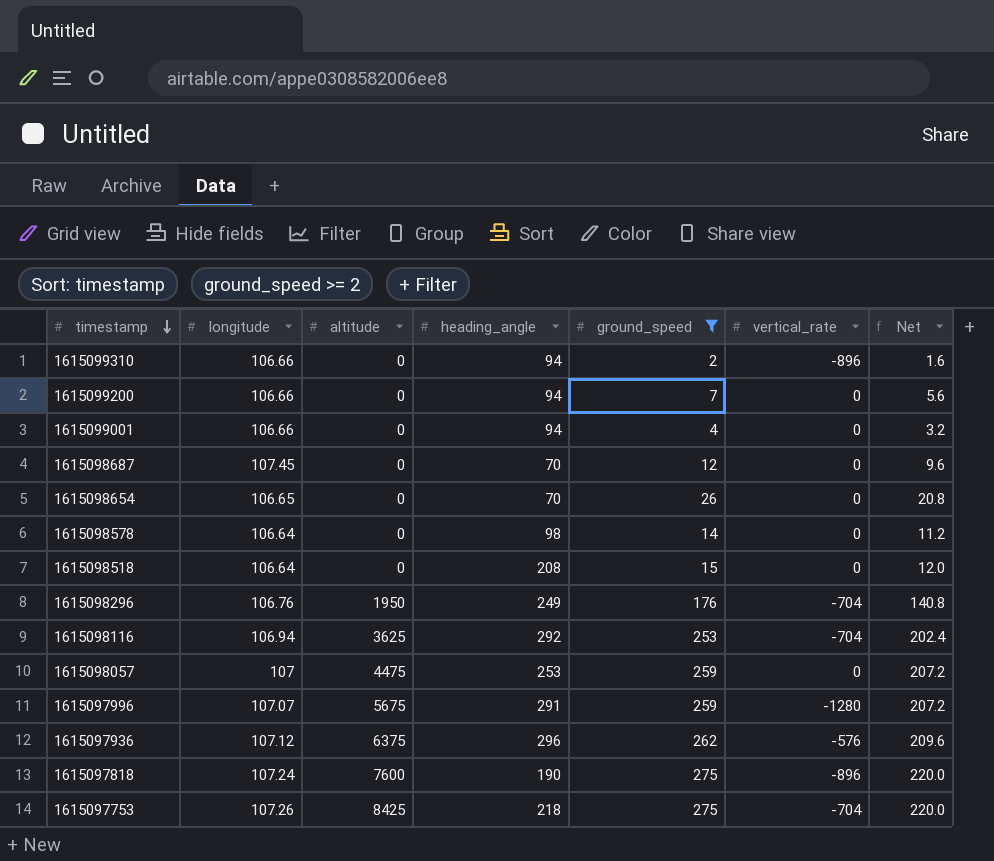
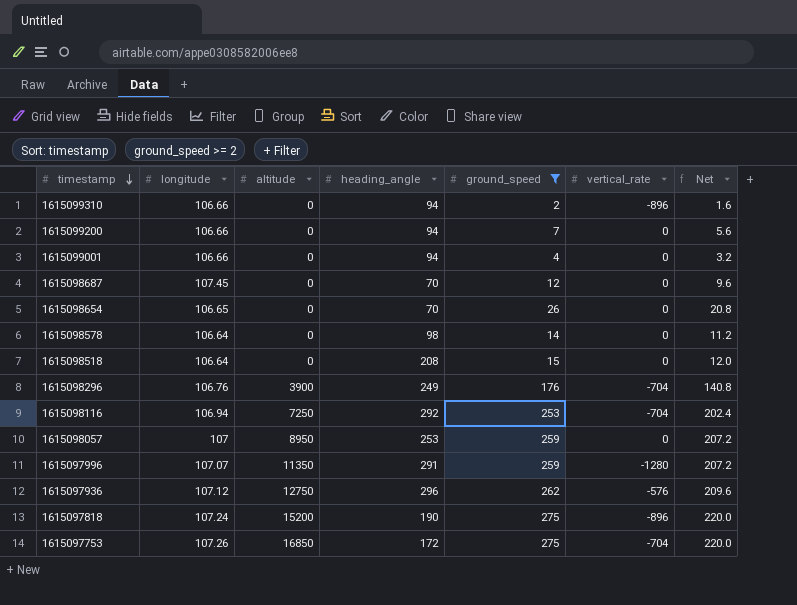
1615098296 | altitude: 1950 -> 3900
1615098116 | altitude: 3625 -> 7250
1615098057 | altitude: 4475 -> 8950
1615097996 | altitude: 5675 -> 11350
1615097936 | altitude: 6375 -> 12750
1615097818 | altitude: 7600 -> 15200
1615097753 | altitude: 8425 -> 16850
1615097753 | heading_angle: 218 -> 172

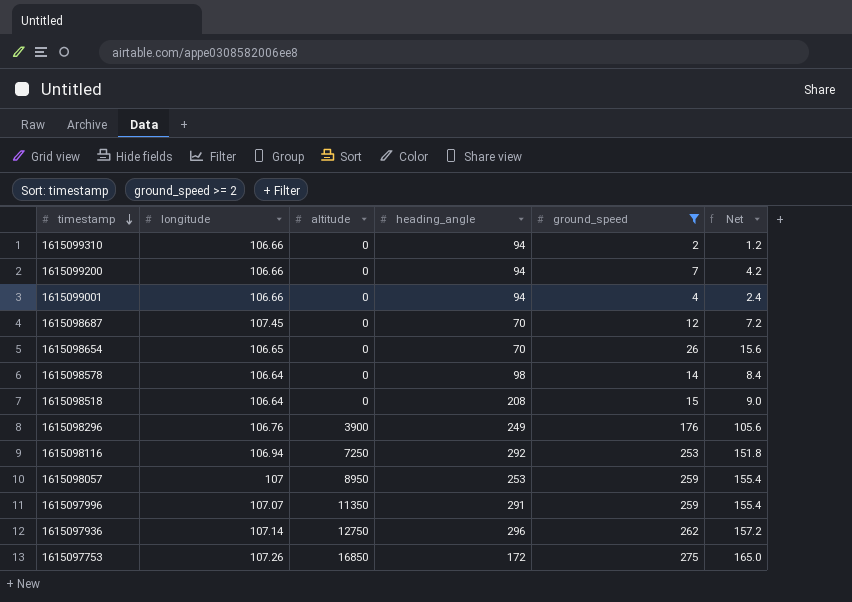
column vertical_rate | position: 6 -> none
column Net | formula: [ground_speed] * 0.8 -> [ground_speed] * 0.6
row 1615097818: 107.24 | 15200 | 190 | 275 | -896 | 220.0 -> none
1615097936 | longitude: 107.12 -> 107.14

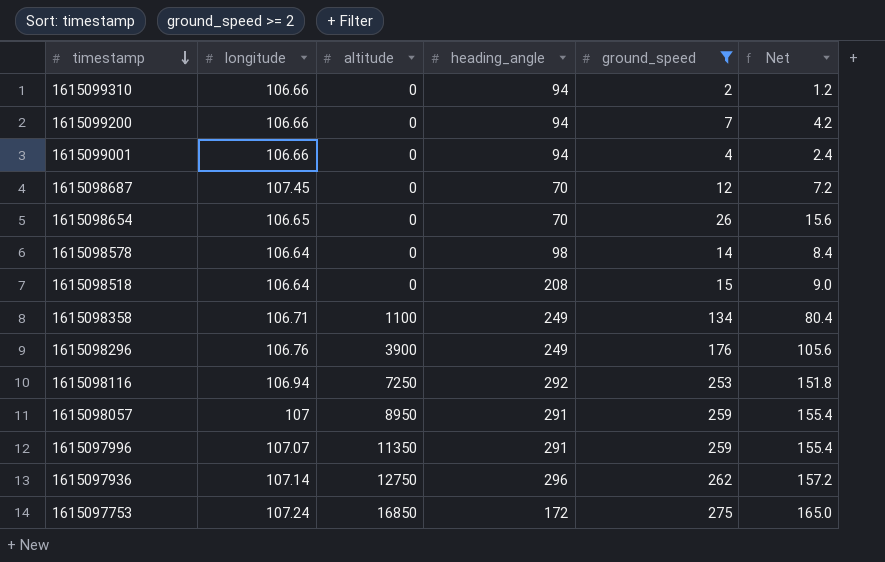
row 1615098358: none -> 106.71 | 1100 | 249 | 134 | 80.4
1615098057 | heading_angle: 253 -> 291
1615097753 | longitude: 107.26 -> 107.24

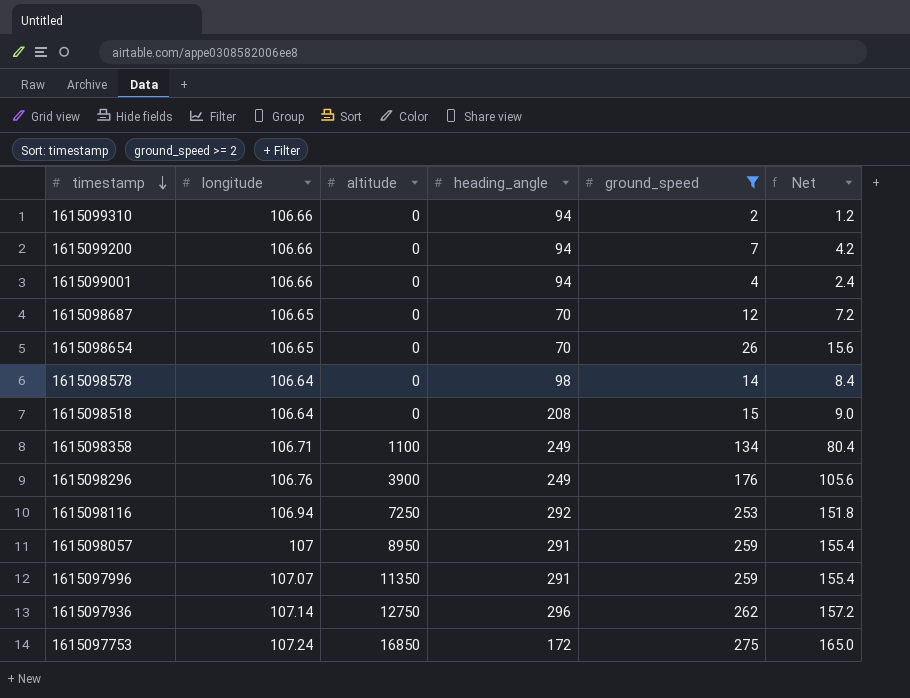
1615098687 | longitude: 107.45 -> 106.65

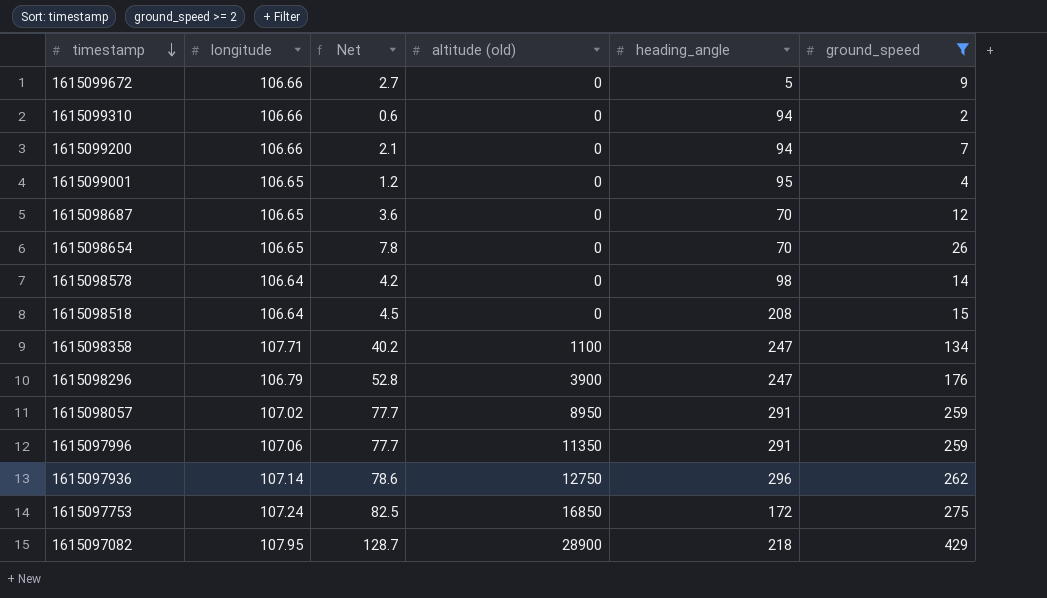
column Net | formula: [ground_speed] * 0.6 -> [ground_speed] * 0.3
column Net | position: 6 -> 3
column name: altitude -> altitude (old)
row 1615098116: 106.94 | 7250 | 292 | 253 | 151.8 -> none
row 1615099672: none -> 106.66 | 2.7 | 0 | 5 | 9
1615099001 | longitude: 106.66 -> 106.65
1615099001 | heading_angle: 94 -> 95
1615098358 | longitude: 106.71 -> 107.71
1615098358 | heading_angle: 249 -> 247
1615098296 | longitude: 106.76 -> 106.79
1615098296 | heading_angle: 249 -> 247
1615098057 | longitude: 107 -> 107.02
1615097996 | longitude: 107.07 -> 107.06
row 1615097082: none -> 107.95 | 128.7 | 28900 | 218 | 429

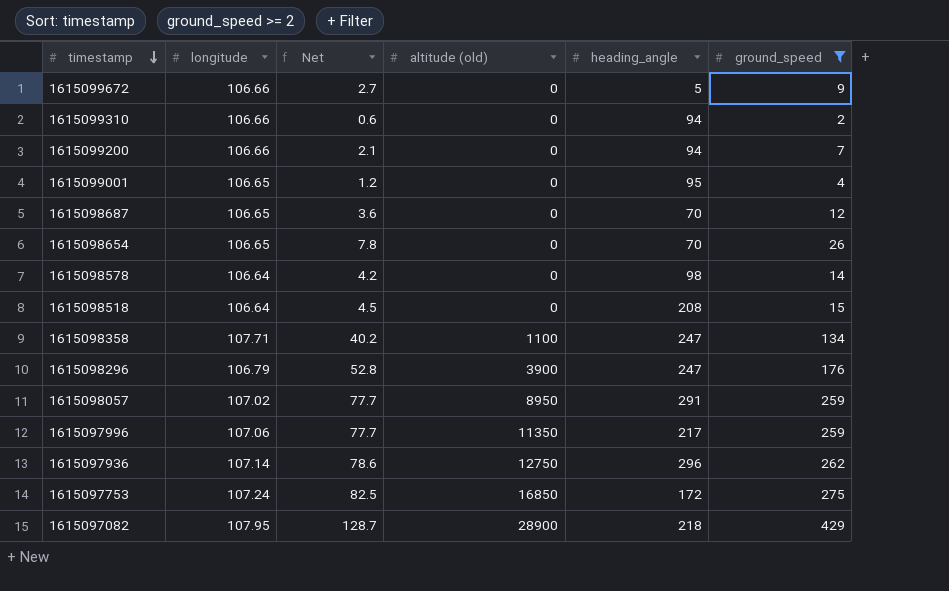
1615097996 | heading_angle: 291 -> 217

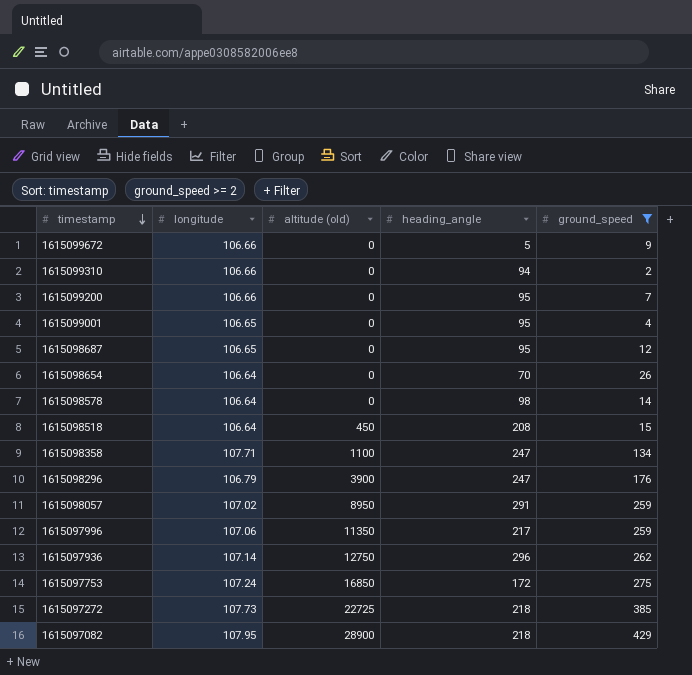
column Net | formula: [ground_speed] * 0.3 -> none
1615099200 | heading_angle: 94 -> 95
1615098687 | heading_angle: 70 -> 95
1615098654 | longitude: 106.65 -> 106.64
1615098518 | altitude (old): 0 -> 450
row 1615097272: none -> 107.73 | 22725 | 218 | 385

